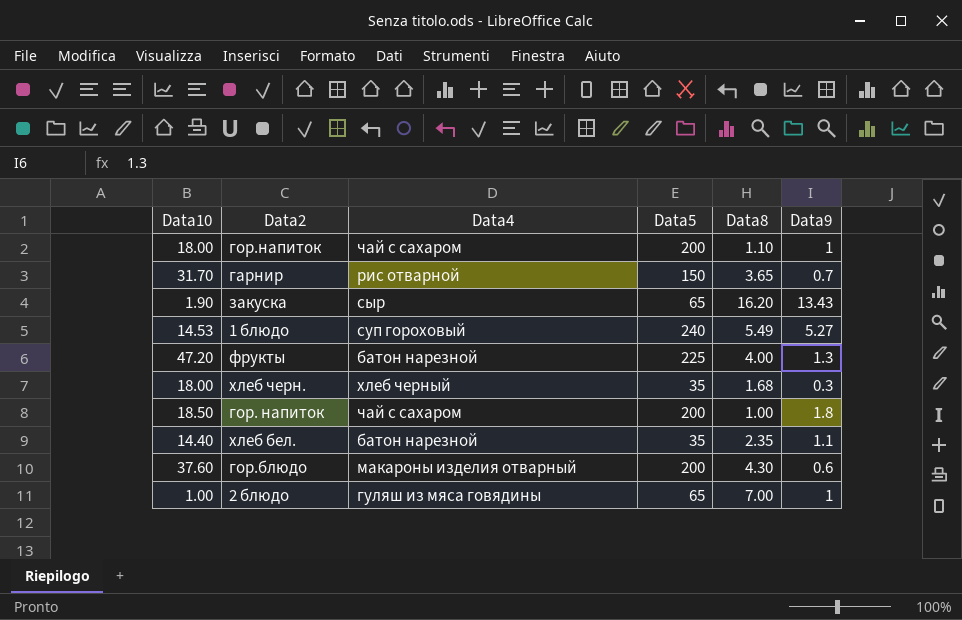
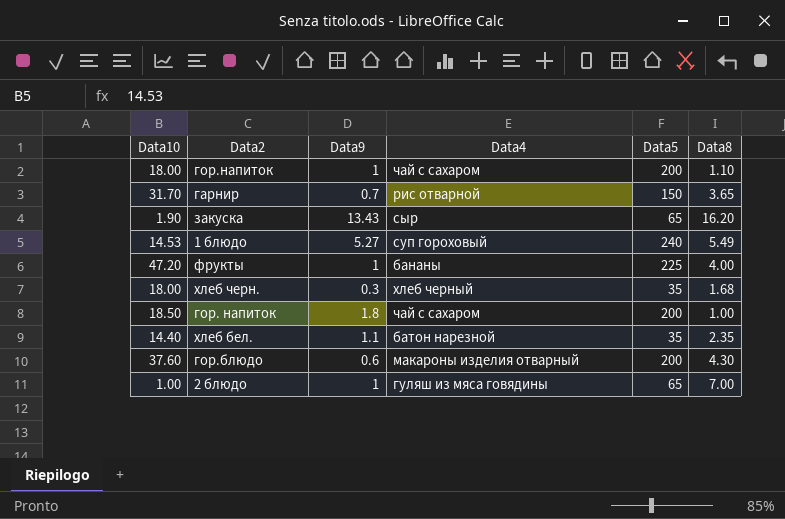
column Data9 | position: 6 -> 3
фрукты | Data9: 1.3 -> 1
фрукты | Data4: батон нарезной -> бананы

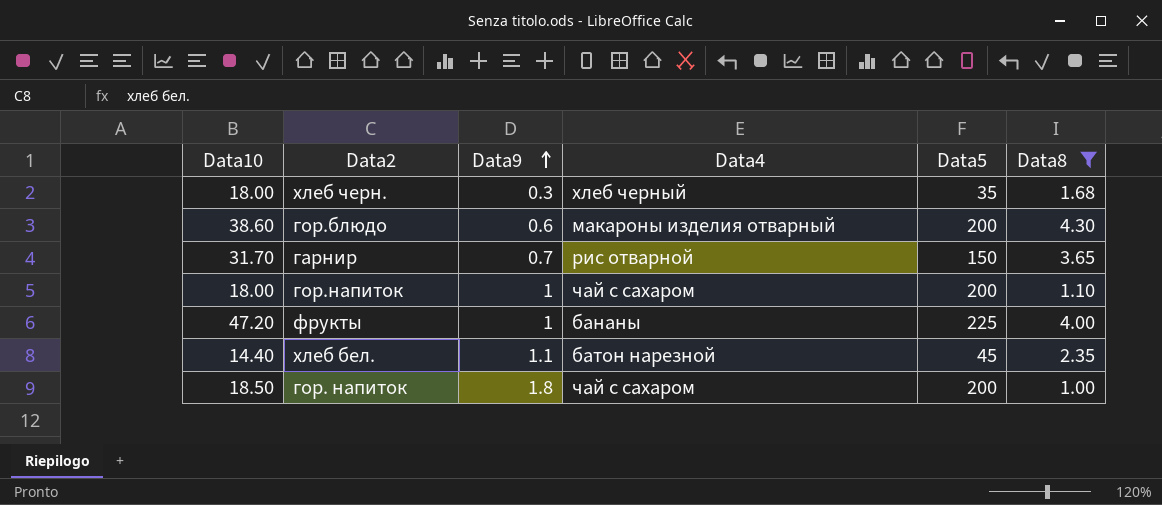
filter: none -> Data8 <= 4.30
row order: none -> Data9 ascending
гор.блюдо | Data10: 37.60 -> 38.60
хлеб бел. | Data5: 35 -> 45

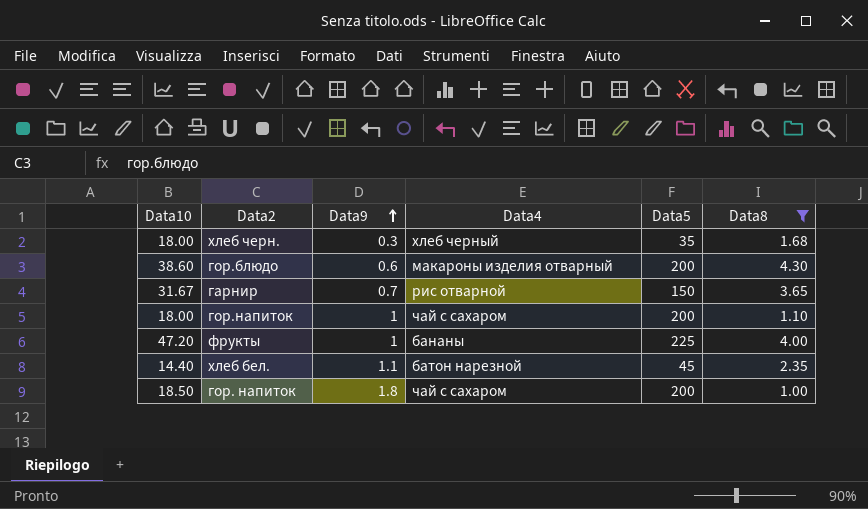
гарнир | Data10: 31.70 -> 31.67

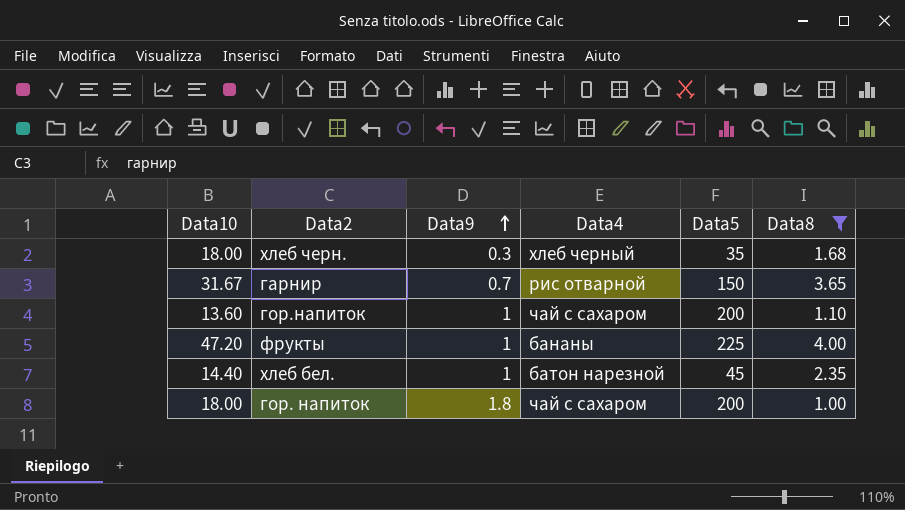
row гор.блюдо: 38.60 | 0.6 | макароны изделия отварный | 200 | 4.30 -> none
гор.напиток | Data10: 18.00 -> 13.60
хлеб бел. | Data9: 1.1 -> 1
гор. напиток | Data10: 18.50 -> 18.00

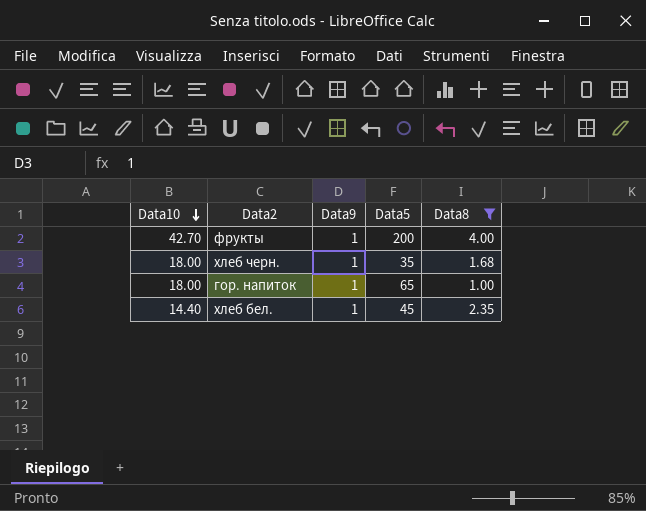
row order: Data9 ascending -> Data10 descending
column Data4 | position: 4 -> none
row гарнир: 31.67 | 0.7 | рис отварной | 150 | 3.65 -> none
row гор.напиток: 13.60 | 1 | чай с сахаром | 200 | 1.10 -> none
фрукты | Data10: 47.20 -> 42.70
фрукты | Data5: 225 -> 200
хлеб черн. | Data9: 0.3 -> 1
гор. напиток | Data9: 1.8 -> 1
гор. напиток | Data5: 200 -> 65

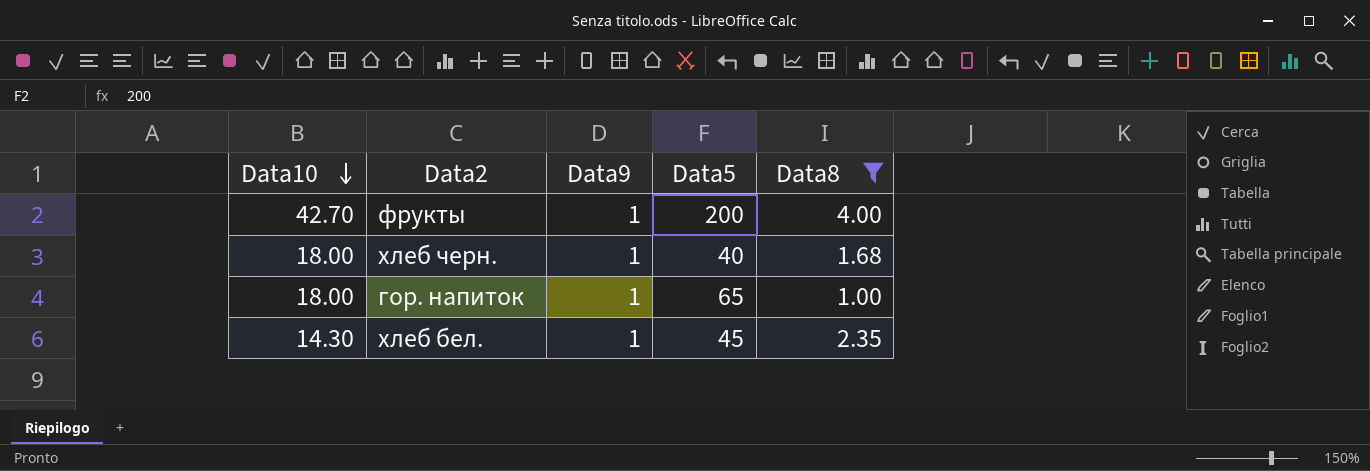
хлеб черн. | Data5: 35 -> 40
хлеб бел. | Data10: 14.40 -> 14.30

